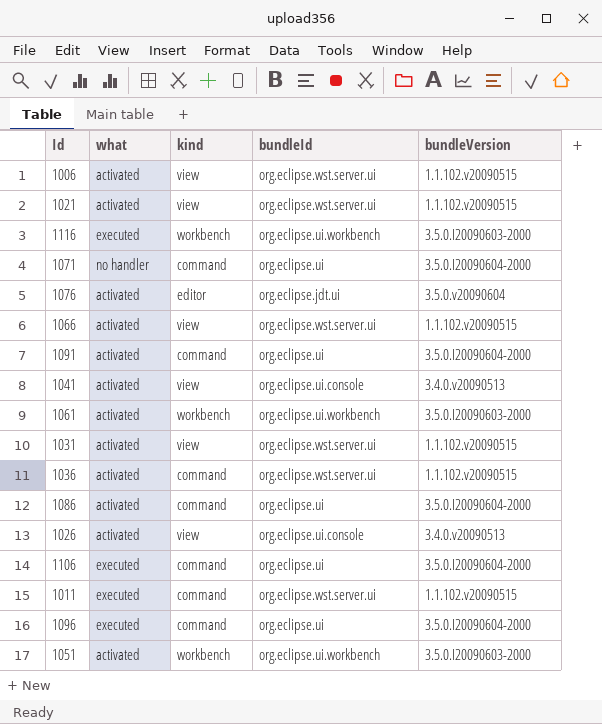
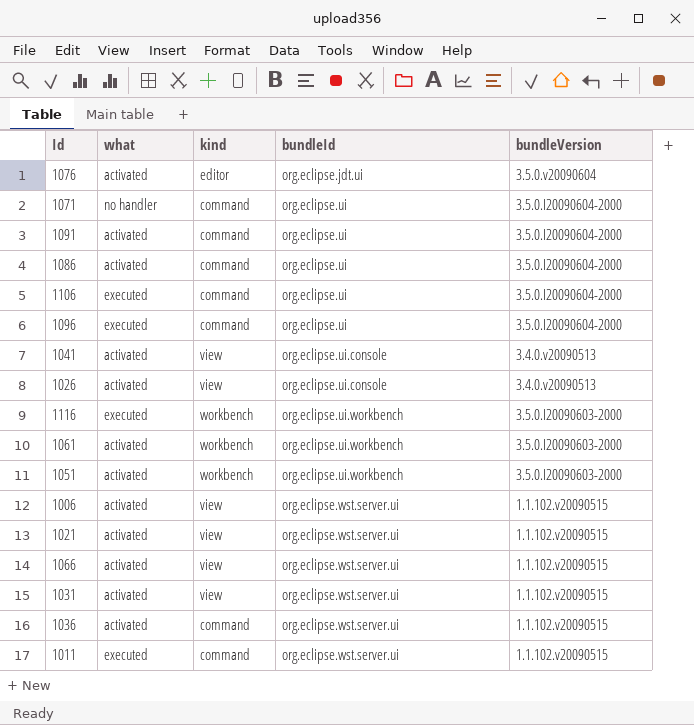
row order: none -> bundleId ascending

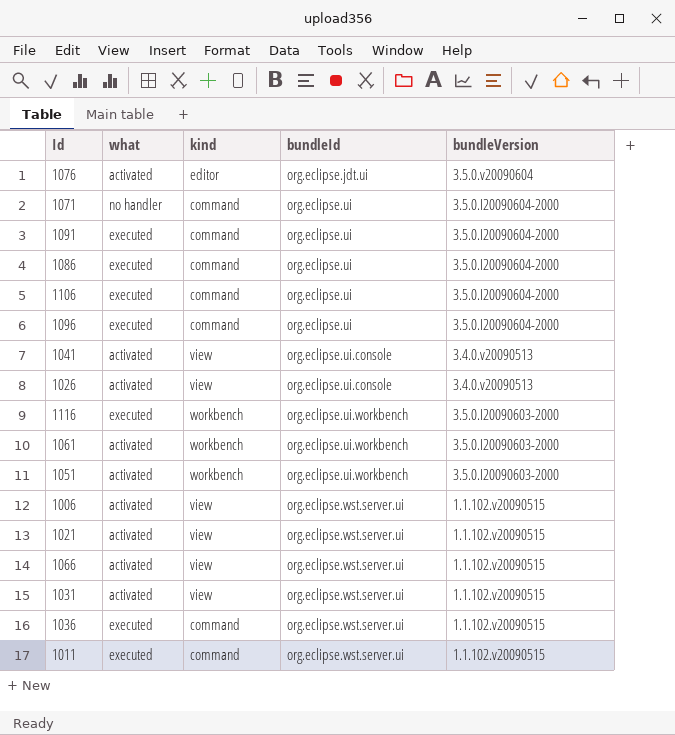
1091 | what: activated -> executed
1086 | what: activated -> executed
1036 | what: activated -> executed

